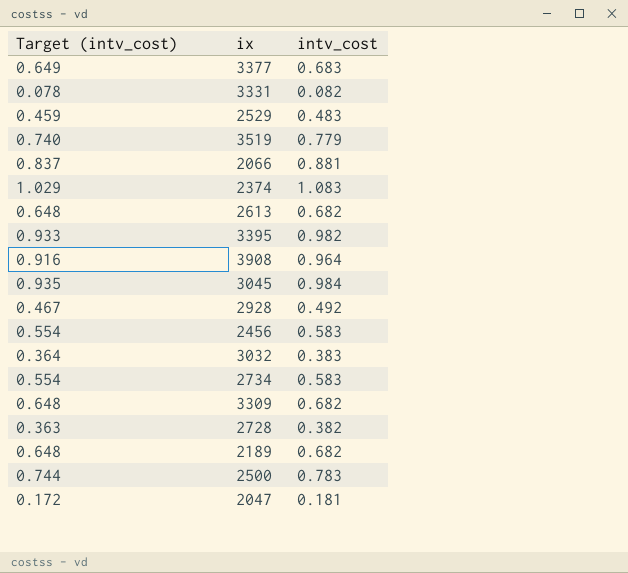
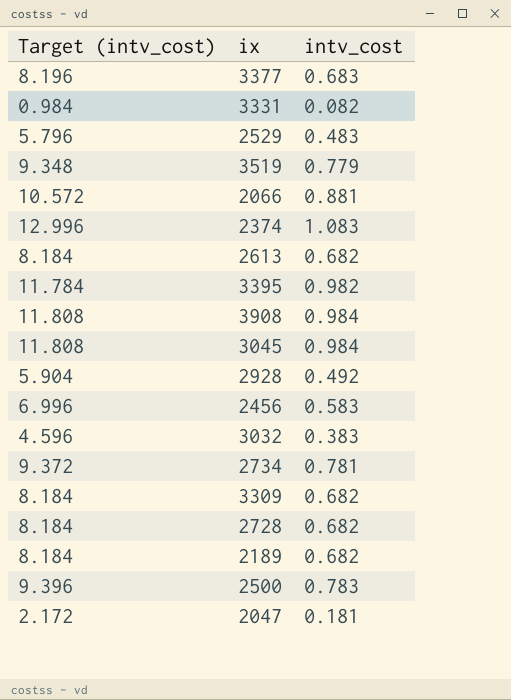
column Target (intv_cost) | formula: [intv_cost] * 0.95 -> [intv_cost] * 12
3908 | intv_cost: 0.964 -> 0.984
2734 | intv_cost: 0.583 -> 0.781
2728 | intv_cost: 0.382 -> 0.682

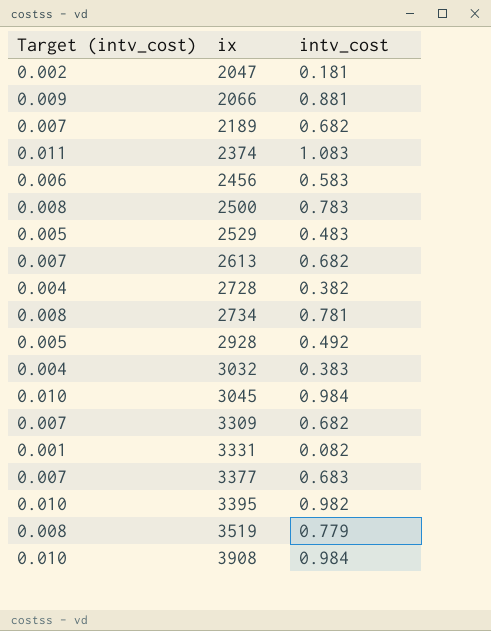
row order: none -> ix ascending
column Target (intv_cost) | formula: [intv_cost] * 12 -> [intv_cost] * 0.01
2728 | intv_cost: 0.682 -> 0.382

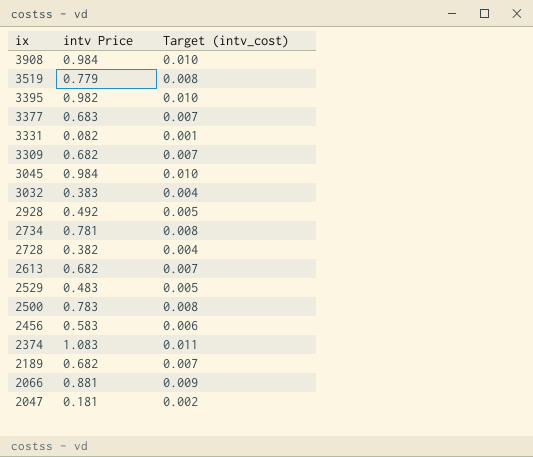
row order: ix ascending -> ix descending
column name: intv_cost -> intv Price
column Target (intv_cost) | position: 1 -> 3

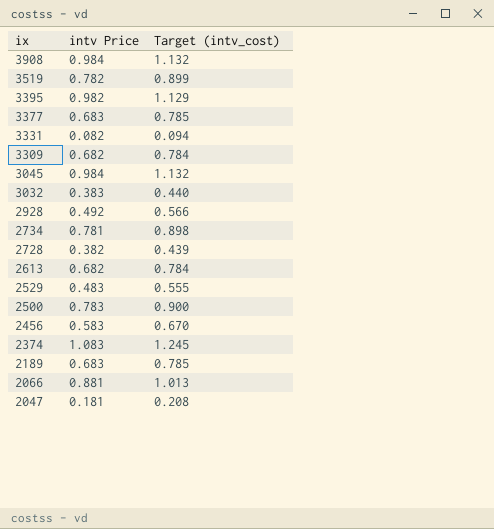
column Target (intv_cost) | formula: [intv Price] * 0.01 -> [intv Price] * 1.15
3519 | intv Price: 0.779 -> 0.782
2189 | intv Price: 0.682 -> 0.683

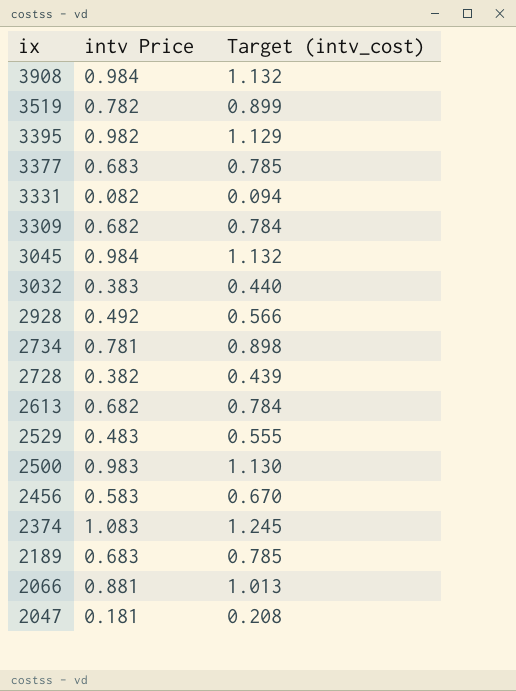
2500 | intv Price: 0.783 -> 0.983
2500 | Target (intv_cost): 0.900 -> 1.130

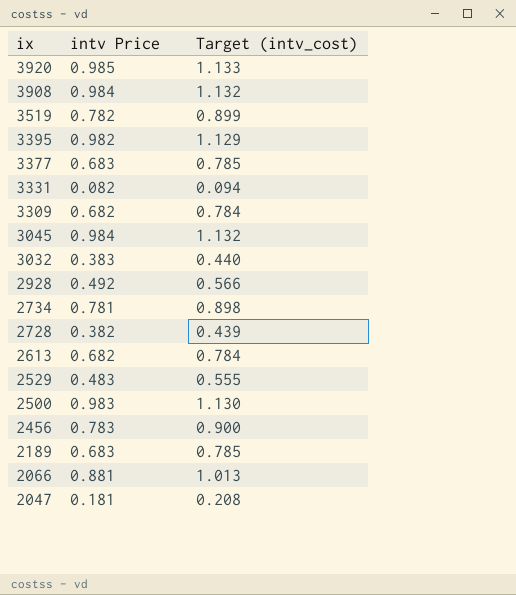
row 2374: 1.083 | 1.245 -> none
row 3920: none -> 0.985 | 1.133
2456 | intv Price: 0.583 -> 0.783
2456 | Target (intv_cost): 0.670 -> 0.900

